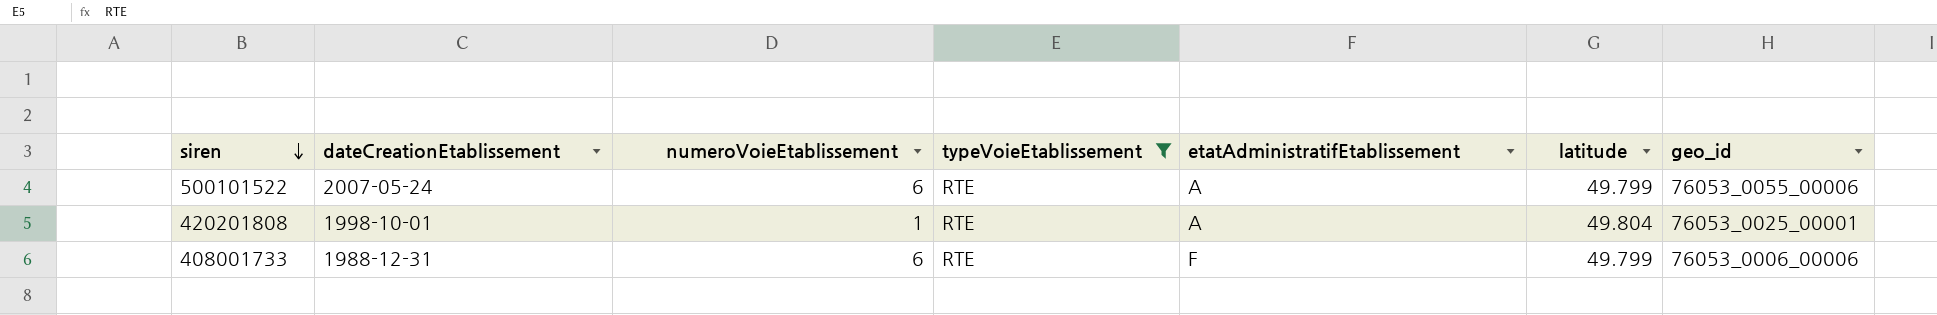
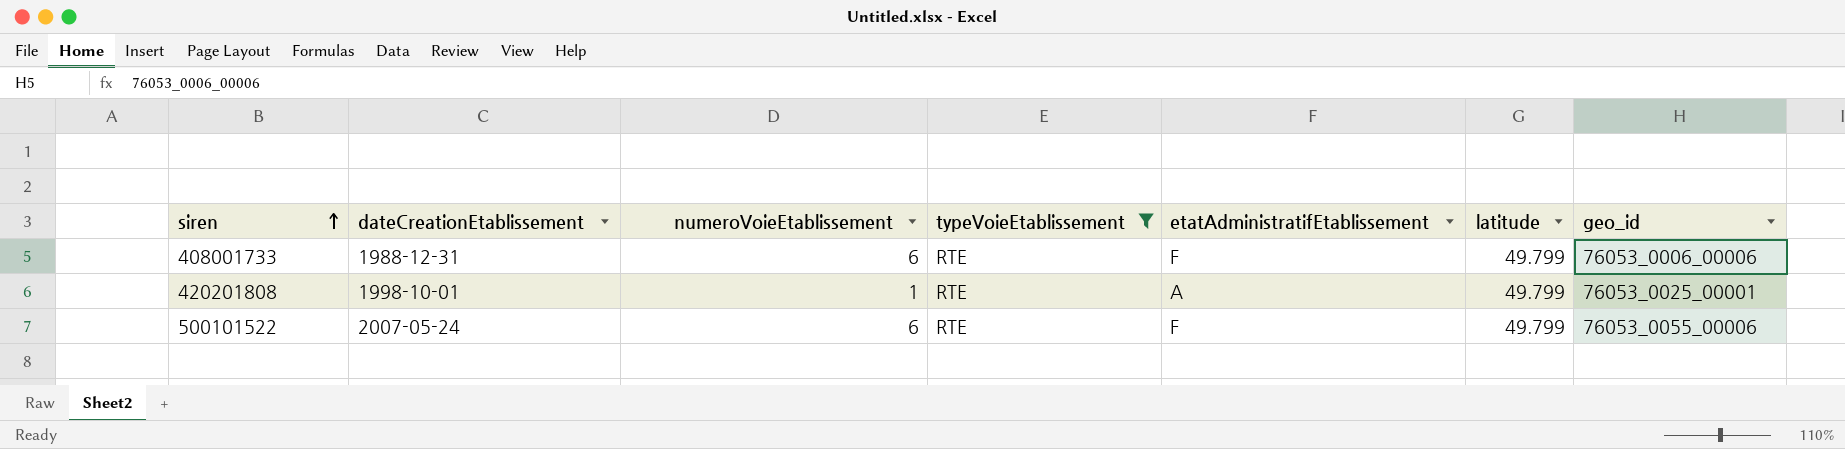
row order: siren descending -> siren ascending
420201808 | latitude: 49.804 -> 49.799
500101522 | etatAdministratifEtablissement: A -> F

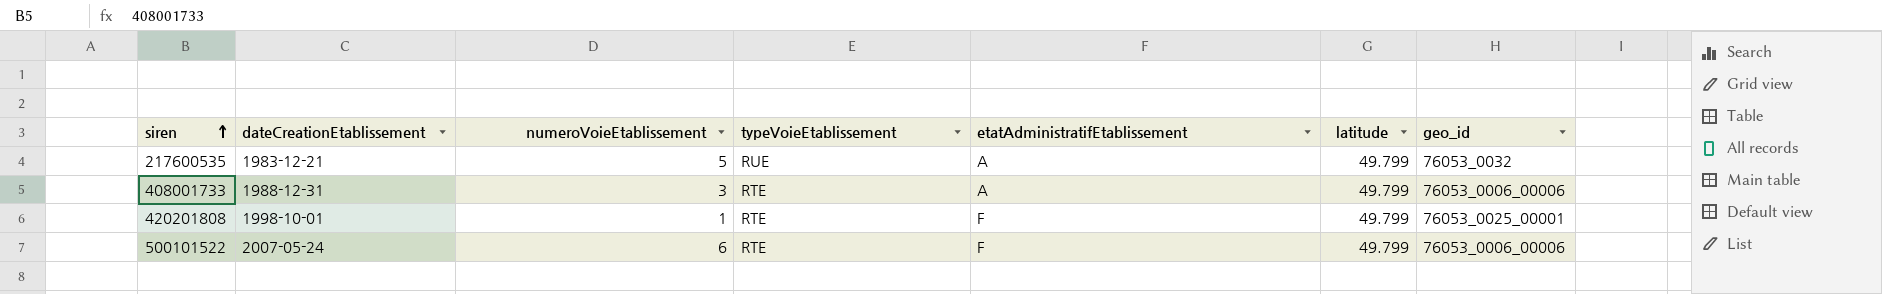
filter: typeVoieEtablissement = RTE -> none
408001733 | numeroVoieEtablissement: 6 -> 3
408001733 | etatAdministratifEtablissement: F -> A
420201808 | etatAdministratifEtablissement: A -> F
500101522 | geo_id: 76053_0055_00006 -> 76053_0006_00006

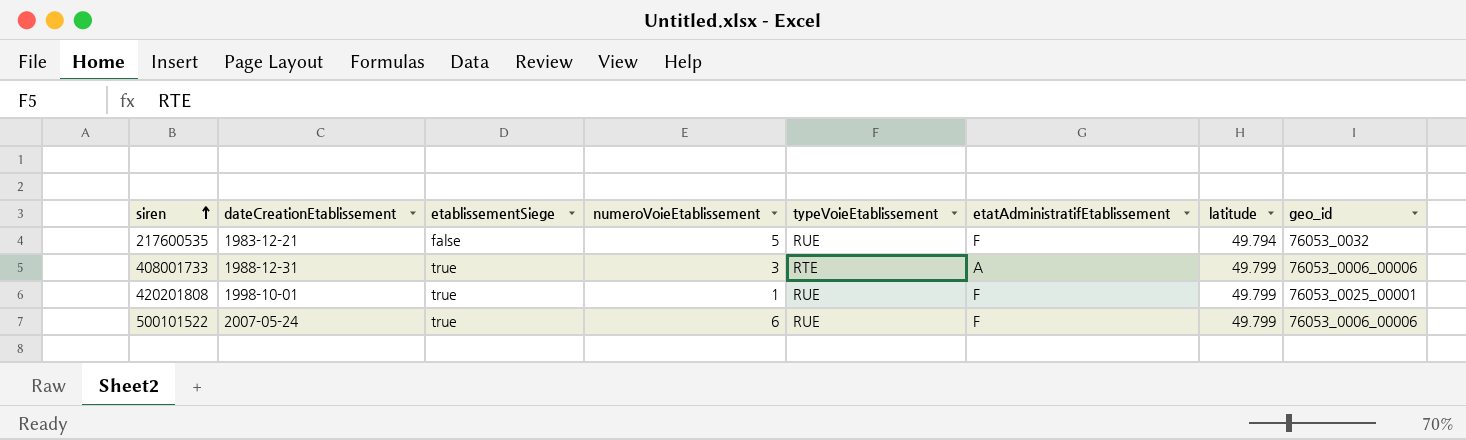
column etablissementSiege | position: none -> 3
217600535 | etatAdministratifEtablissement: A -> F
217600535 | latitude: 49.799 -> 49.794
420201808 | typeVoieEtablissement: RTE -> RUE
500101522 | typeVoieEtablissement: RTE -> RUE

